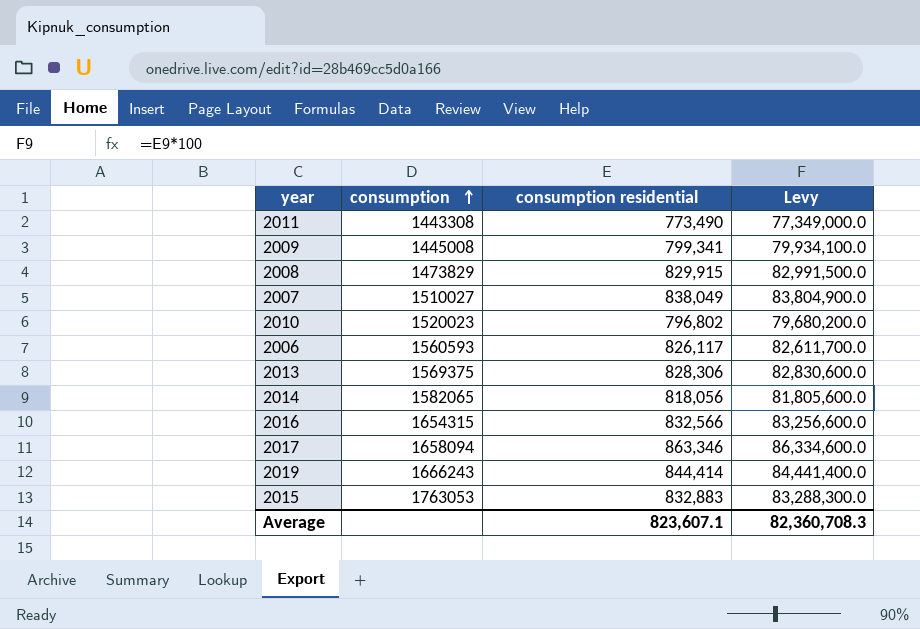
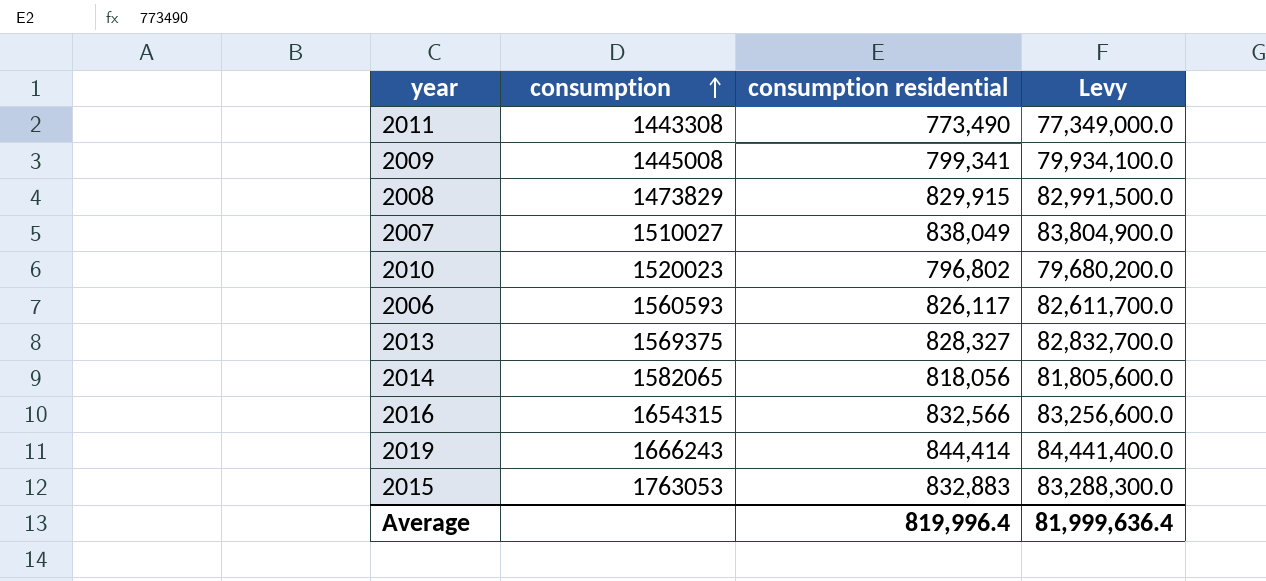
row 2017: 1658094 | 863,346 | 86,334,600.0 -> none
2013 | consumption residential: 828,306 -> 828,327
2013 | Levy: 82,830,600.0 -> 82,832,700.0
Average | consumption residential: 823,607.1 -> 819,996.4
Average | Levy: 82,360,708.3 -> 81,999,636.4

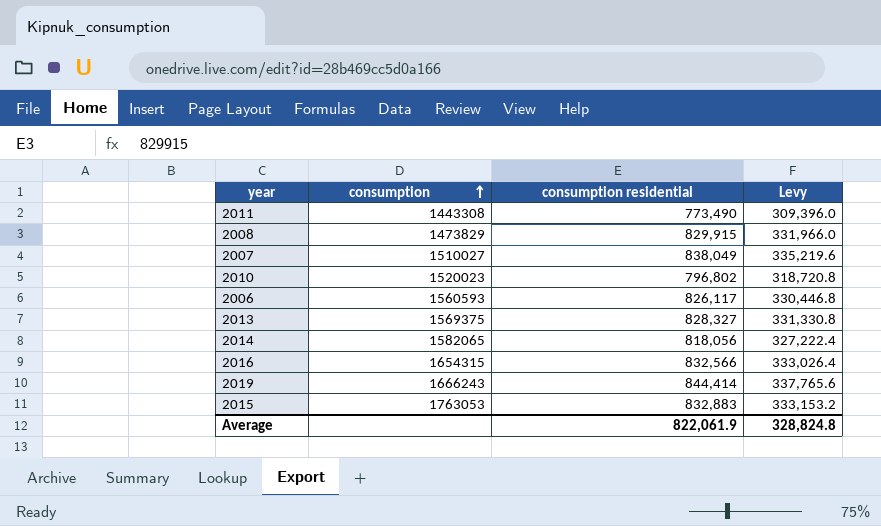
column Levy | formula: [consumption residential] * 100 -> [consumption residential] * 0.4
row 2009: 1445008 | 799,341 | 79,934,100.0 -> none
Average | consumption residential: 819,996.4 -> 822,061.9
Average | Levy: 81,999,636.4 -> 328,824.8

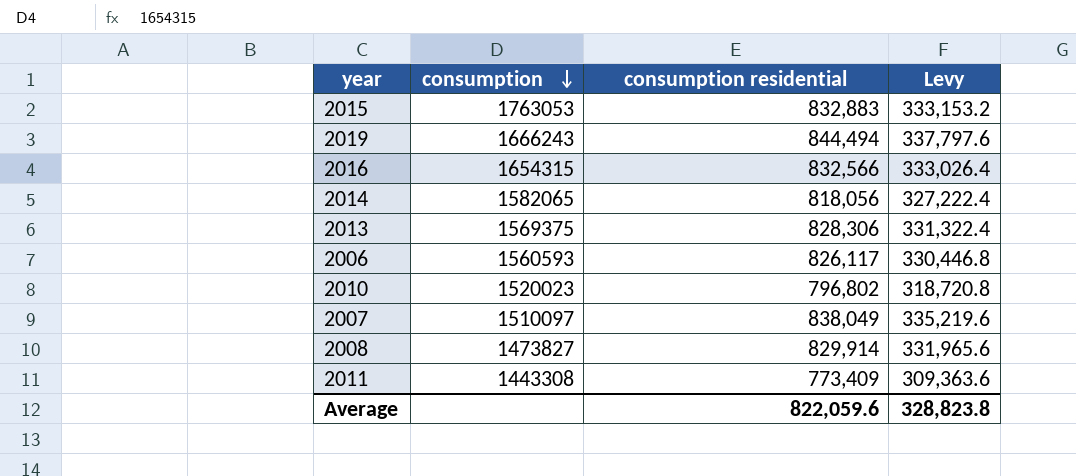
row order: consumption ascending -> consumption descending
2019 | consumption residential: 844,414 -> 844,494
2019 | Levy: 337,765.6 -> 337,797.6
2013 | consumption residential: 828,327 -> 828,306
2013 | Levy: 331,330.8 -> 331,322.4
2007 | consumption: 1510027 -> 1510097
2008 | consumption: 1473829 -> 1473827
2008 | consumption residential: 829,915 -> 829,914
2008 | Levy: 331,966.0 -> 331,965.6
2011 | consumption residential: 773,490 -> 773,409
2011 | Levy: 309,396.0 -> 309,363.6
Average | consumption residential: 822,061.9 -> 822,059.6
Average | Levy: 328,824.8 -> 328,823.8

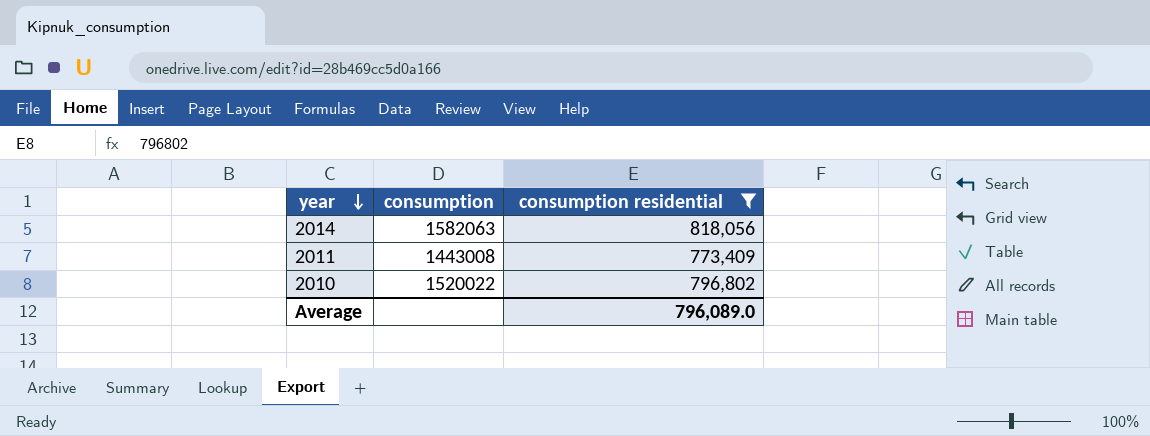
filter: none -> consumption residential <= 818,056
row order: consumption descending -> year descending
column Levy | formula: [consumption residential] * 0.4 -> none
2014 | consumption: 1582065 -> 1582063
2011 | consumption: 1443308 -> 1443008
2010 | consumption: 1520023 -> 1520022
Average | consumption residential: 822,059.6 -> 796,089.0

